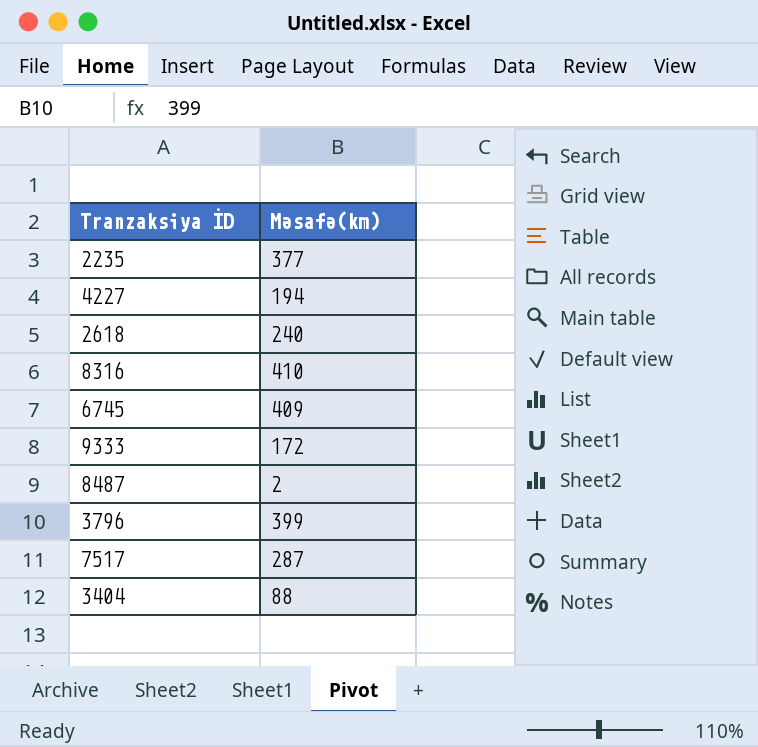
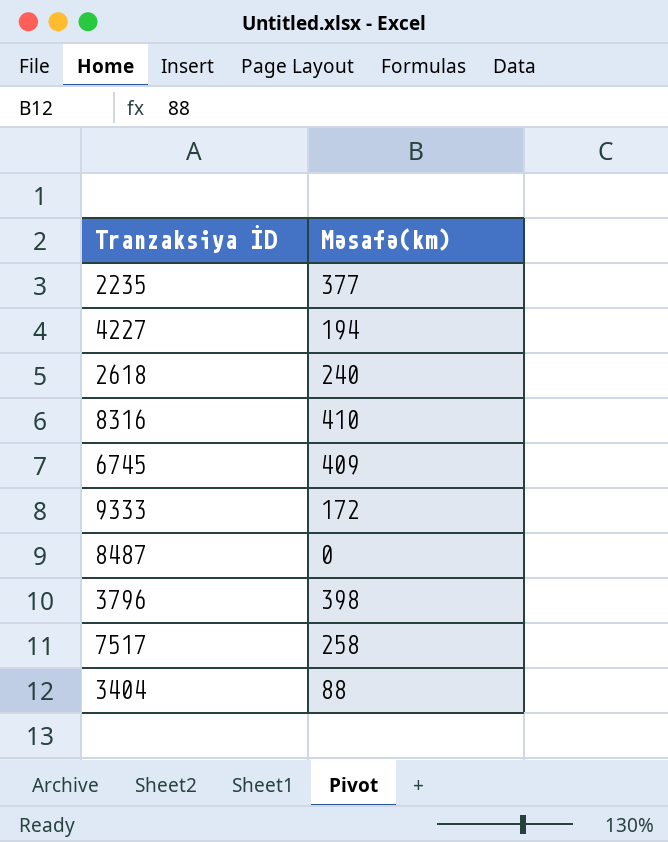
8487 | Məsafə(km): 2 -> 0
3796 | Məsafə(km): 399 -> 398
7517 | Məsafə(km): 287 -> 258

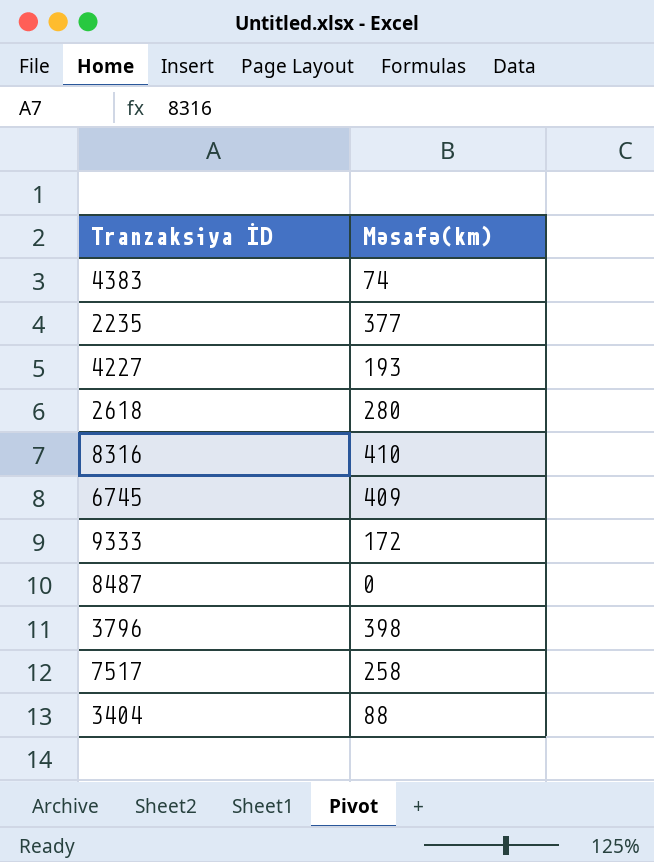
row 4383: none -> 74
4227 | Məsafə(km): 194 -> 193
2618 | Məsafə(km): 240 -> 280

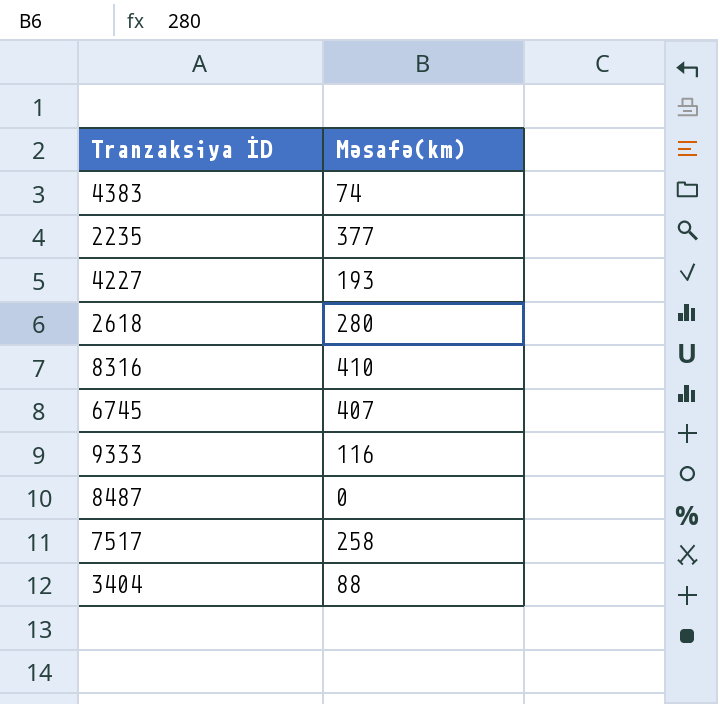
row 3796: 398 -> none
6745 | Məsafə(km): 409 -> 407
9333 | Məsafə(km): 172 -> 116

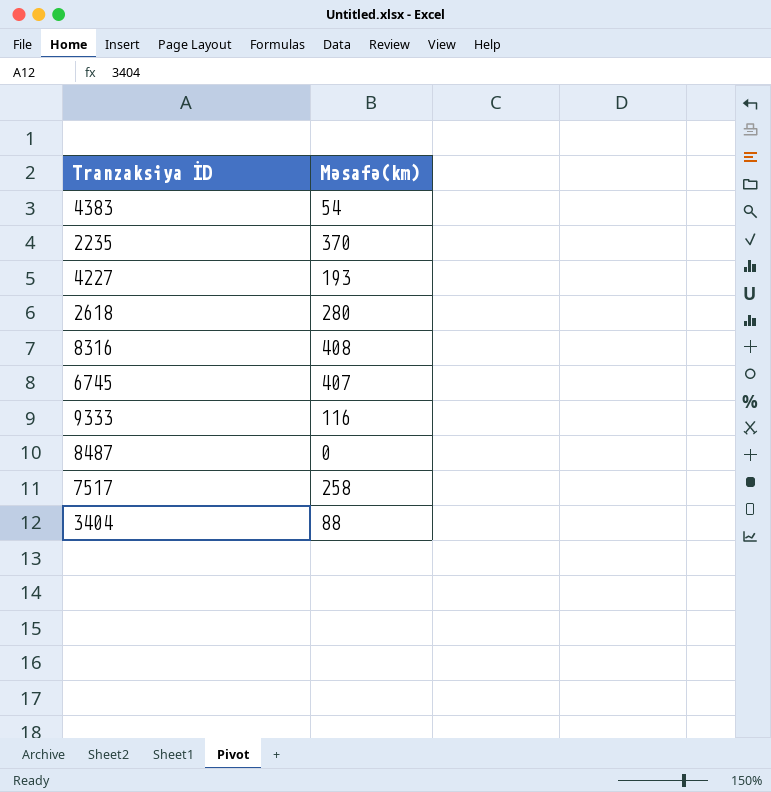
4383 | Məsafə(km): 74 -> 54
2235 | Məsafə(km): 377 -> 370
8316 | Məsafə(km): 410 -> 408

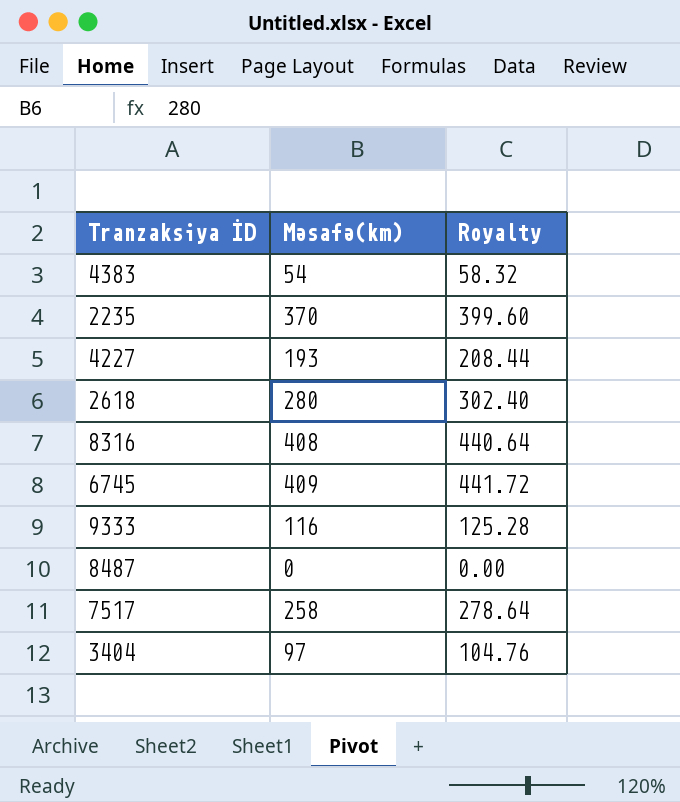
column Royalty | formula: none -> [Məsafə(km)] * 1.08
6745 | Məsafə(km): 407 -> 409
3404 | Məsafə(km): 88 -> 97

